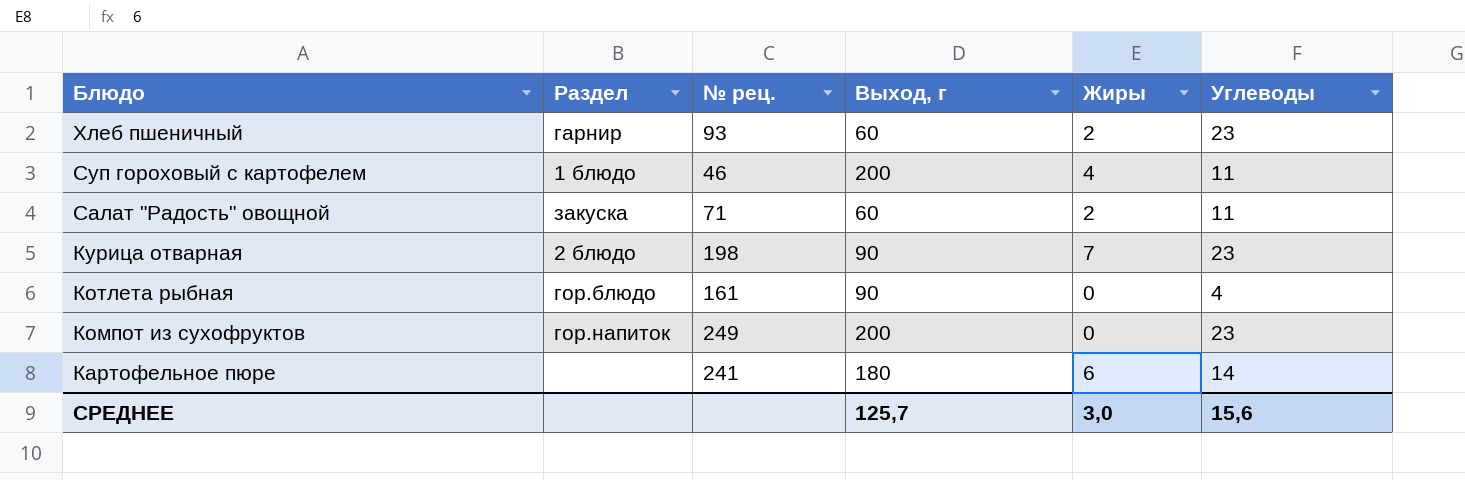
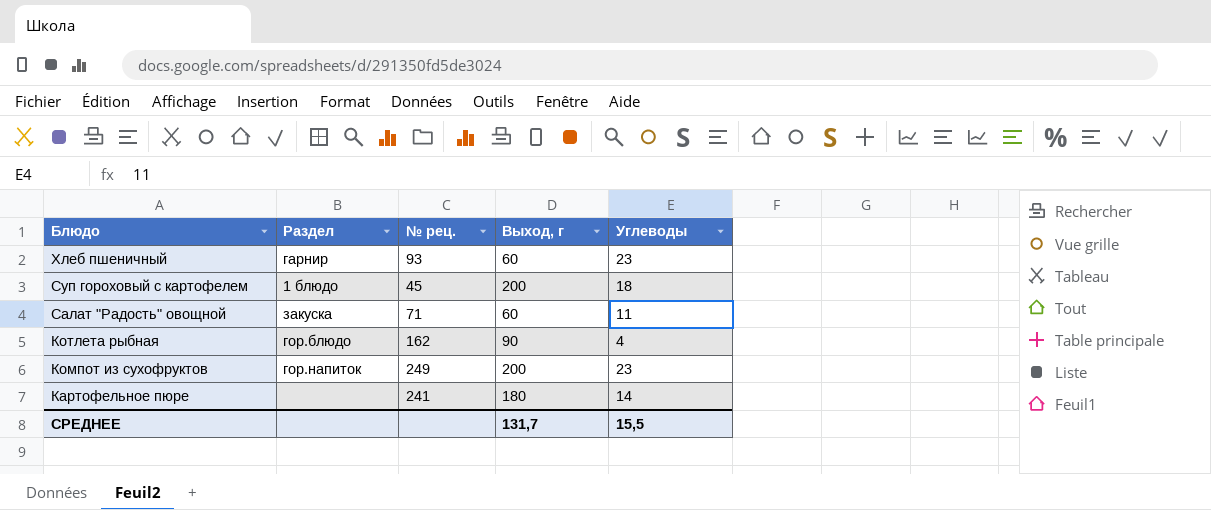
column Жиры | position: 5 -> none
row Курица отварная: 2 блюдо | 198 | 90 | 7 | 23 -> none
Суп гороховый с картофелем | № рец.: 46 -> 45
Суп гороховый с картофелем | Углеводы: 11 -> 18
Котлета рыбная | № рец.: 161 -> 162
СРЕДНЕЕ | Выход, г: 125,7 -> 131,7
СРЕДНЕЕ | Углеводы: 15,6 -> 15,5

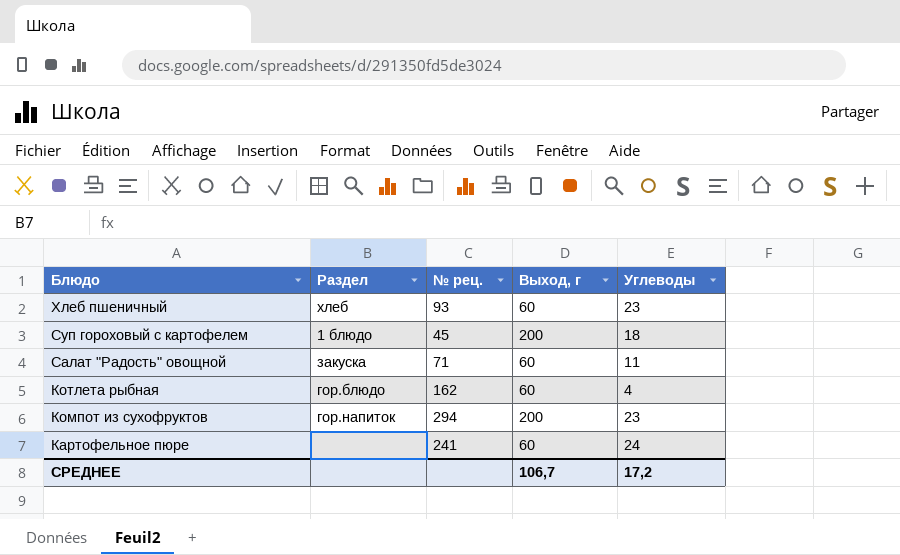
Хлеб пшеничный | Раздел: гарнир -> хлеб
Котлета рыбная | Выход, г: 90 -> 60
Компот из сухофруктов | № рец.: 249 -> 294
Картофельное пюре | Выход, г: 180 -> 60
Картофельное пюре | Углеводы: 14 -> 24
СРЕДНЕЕ | Выход, г: 131,7 -> 106,7
СРЕДНЕЕ | Углеводы: 15,5 -> 17,2

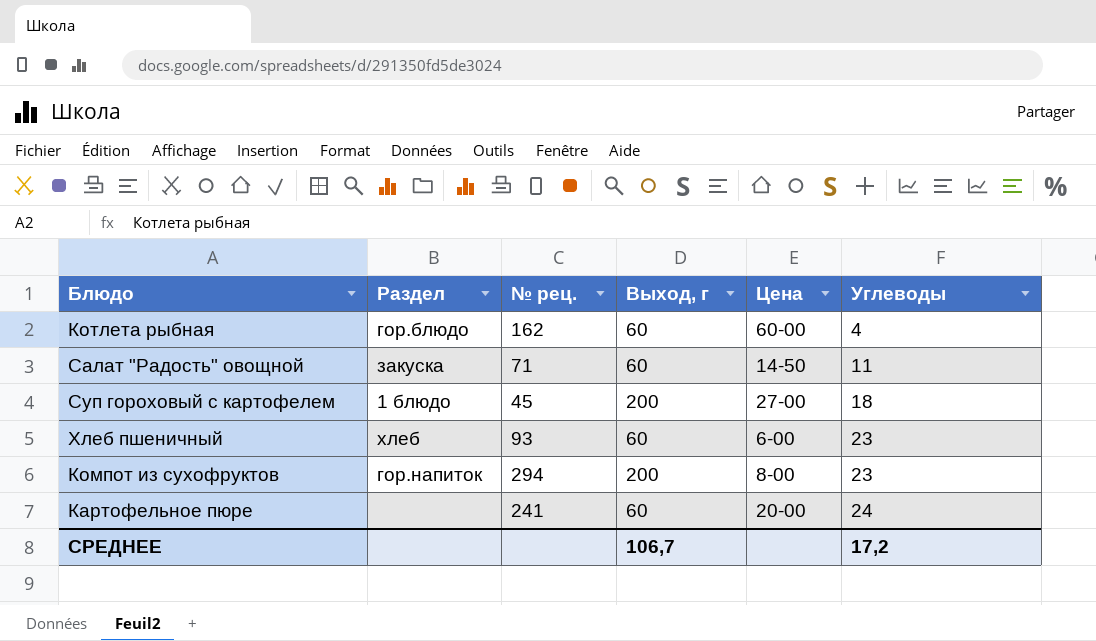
row order: Блюдо descending -> Углеводы ascending
column Цена | position: none -> 5

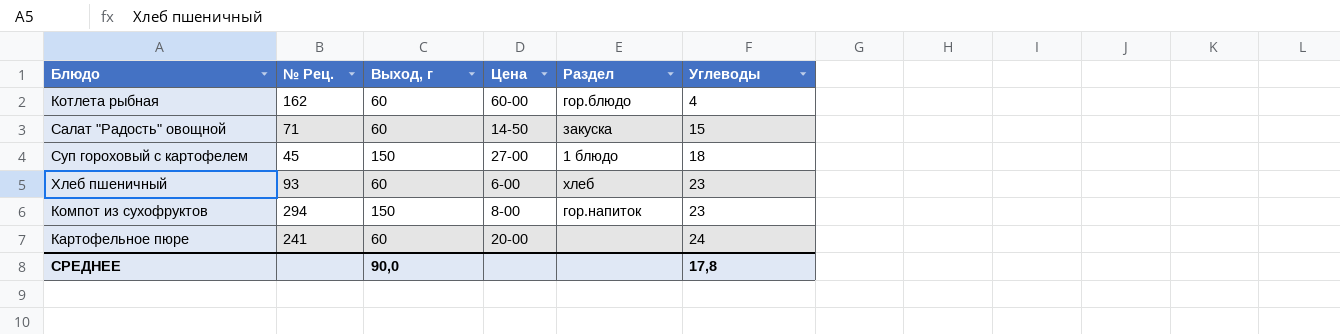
column name: № рец. -> № Рец.
column Раздел | position: 2 -> 5
Салат "Радость" овощной | Углеводы: 11 -> 15
Суп гороховый с картофелем | Выход, г: 200 -> 150
Компот из сухофруктов | Выход, г: 200 -> 150
СРЕДНЕЕ | Выход, г: 106,7 -> 90,0
СРЕДНЕЕ | Углеводы: 17,2 -> 17,8

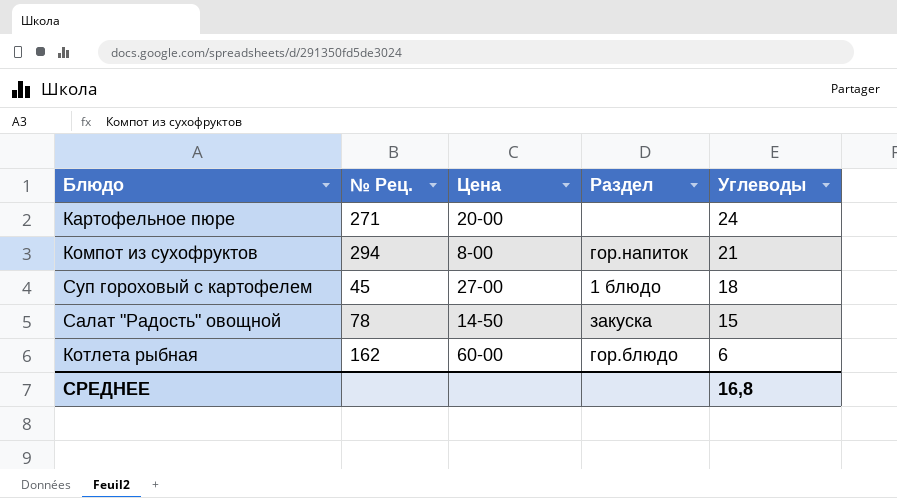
row order: Углеводы ascending -> Углеводы descending
column Выход, г | position: 3 -> none
row Хлеб пшеничный: 93 | 60 | 6-00 | хлеб | 23 -> none
Картофельное пюре | № Рец.: 241 -> 271
Компот из сухофруктов | Углеводы: 23 -> 21
Салат "Радость" овощной | № Рец.: 71 -> 78
Котлета рыбная | Углеводы: 4 -> 6
СРЕДНЕЕ | Углеводы: 17,8 -> 16,8

